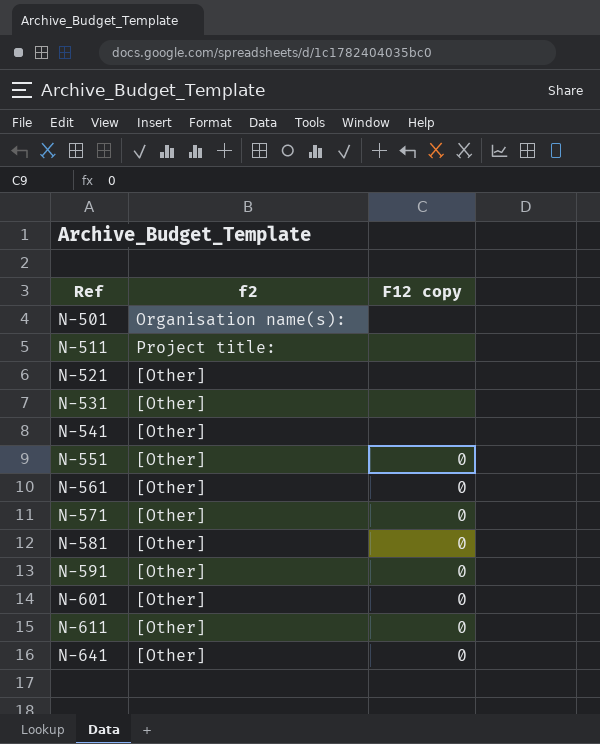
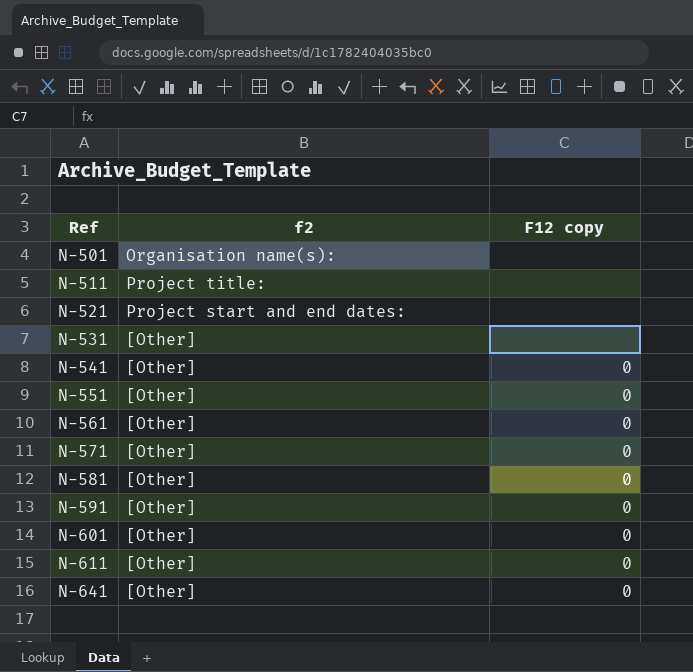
N-521 | f2: [Other] -> Project start and end dates:
N-541 | F12 copy: none -> 0

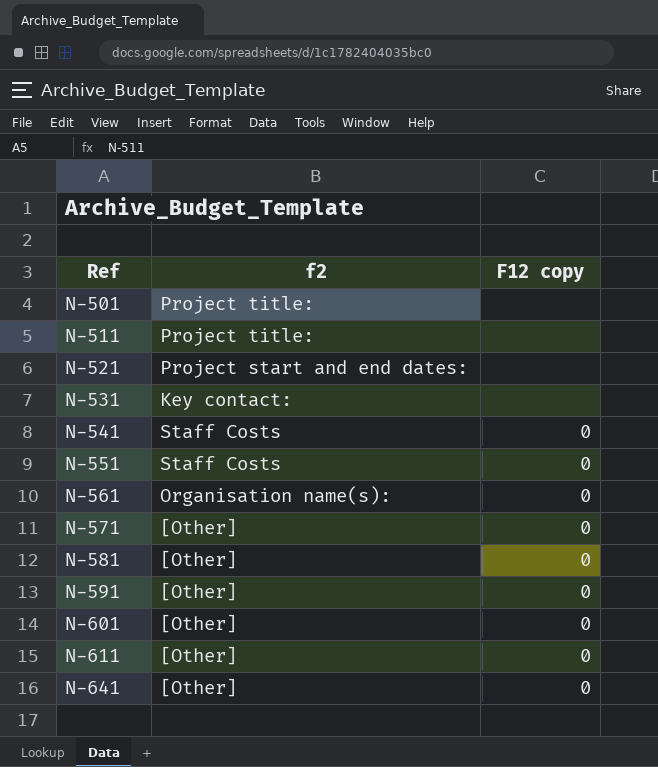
N-501 | f2: Organisation name(s): -> Project title:
N-531 | f2: [Other] -> Key contact:
N-541 | f2: [Other] -> Staff Costs
N-551 | f2: [Other] -> Staff Costs
N-561 | f2: [Other] -> Organisation name(s):

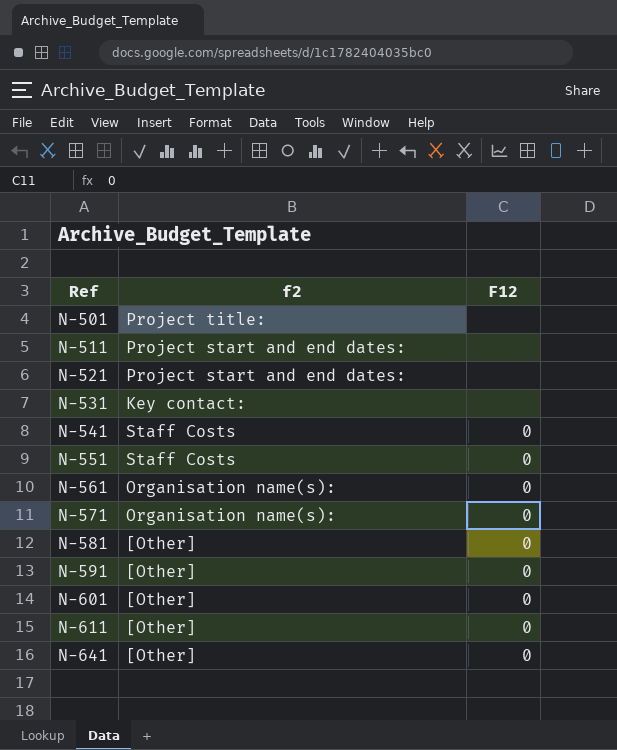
column name: F12 copy -> F12
N-511 | f2: Project title: -> Project start and end dates:
N-571 | f2: [Other] -> Organisation name(s):

